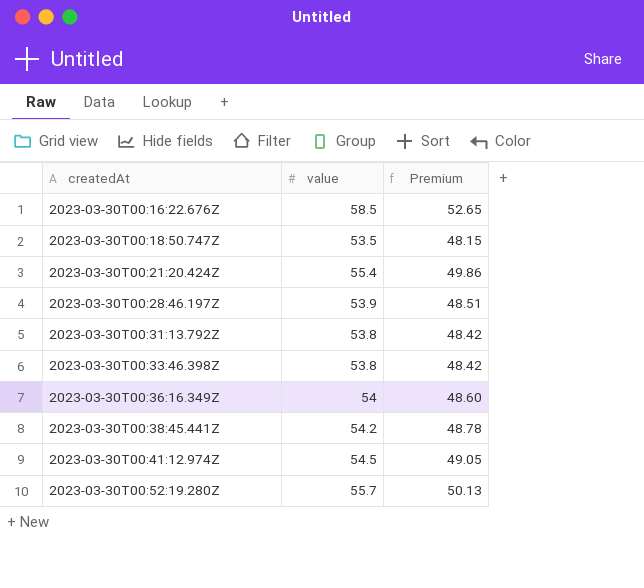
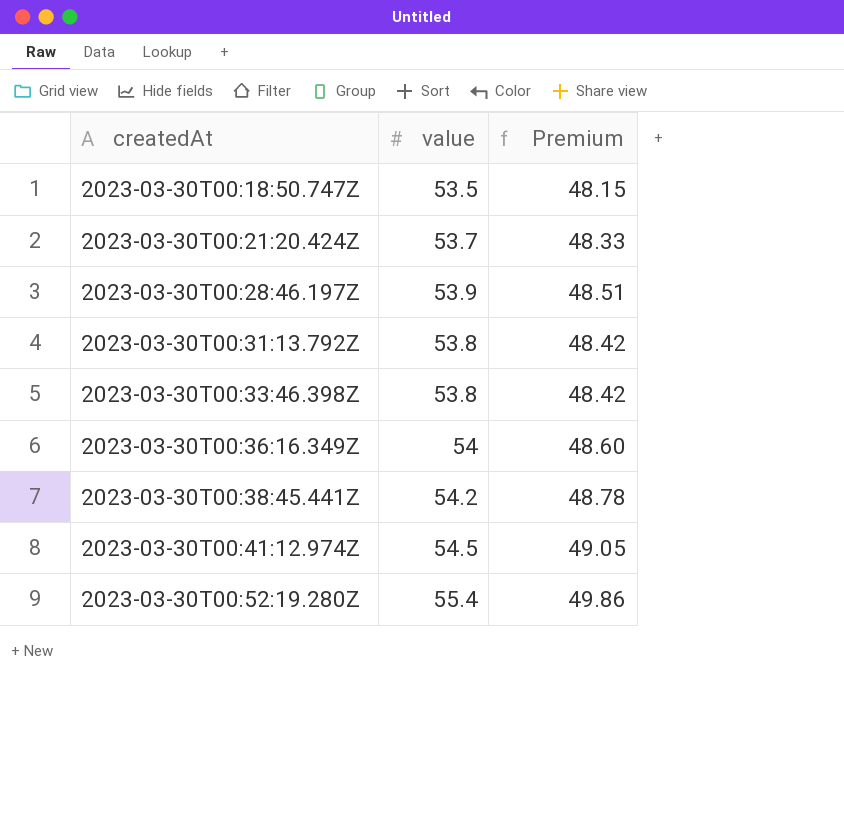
row 2023-03-30T00:16:22.676Z: 58.5 | 52.65 -> none
2023-03-30T00:21:20.424Z | value: 55.4 -> 53.7
2023-03-30T00:21:20.424Z | Premium: 49.86 -> 48.33
2023-03-30T00:52:19.280Z | value: 55.7 -> 55.4
2023-03-30T00:52:19.280Z | Premium: 50.13 -> 49.86

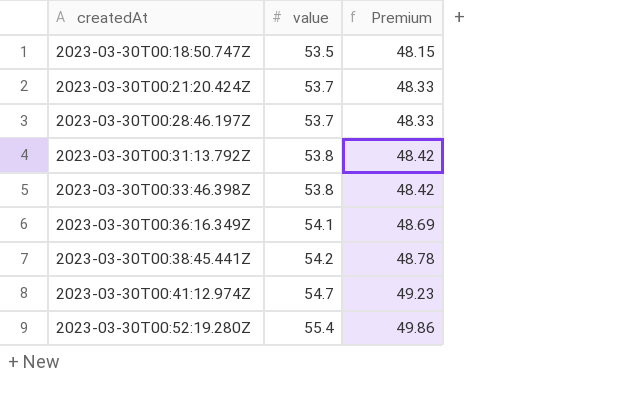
2023-03-30T00:28:46.197Z | value: 53.9 -> 53.7
2023-03-30T00:28:46.197Z | Premium: 48.51 -> 48.33
2023-03-30T00:36:16.349Z | value: 54 -> 54.1
2023-03-30T00:36:16.349Z | Premium: 48.60 -> 48.69
2023-03-30T00:41:12.974Z | value: 54.5 -> 54.7
2023-03-30T00:41:12.974Z | Premium: 49.05 -> 49.23

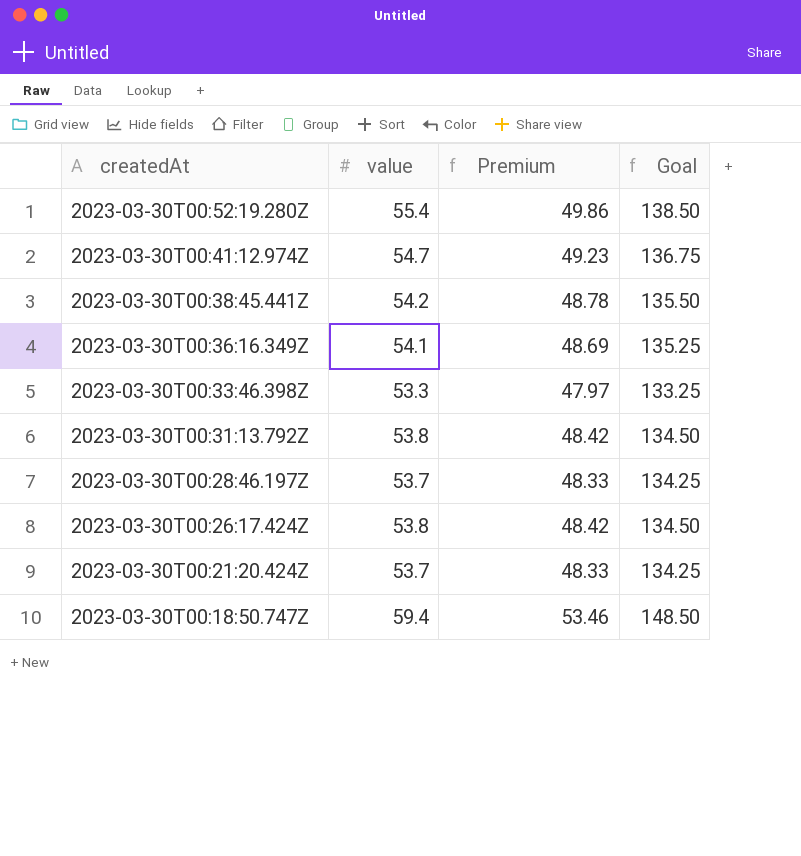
row order: createdAt ascending -> createdAt descending
column Goal | formula: none -> [value] * 2.5
2023-03-30T00:33:46.398Z | value: 53.8 -> 53.3
2023-03-30T00:33:46.398Z | Premium: 48.42 -> 47.97
row 2023-03-30T00:26:17.424Z: none -> 53.8 | 48.42 | 134.50
2023-03-30T00:18:50.747Z | value: 53.5 -> 59.4
2023-03-30T00:18:50.747Z | Premium: 48.15 -> 53.46

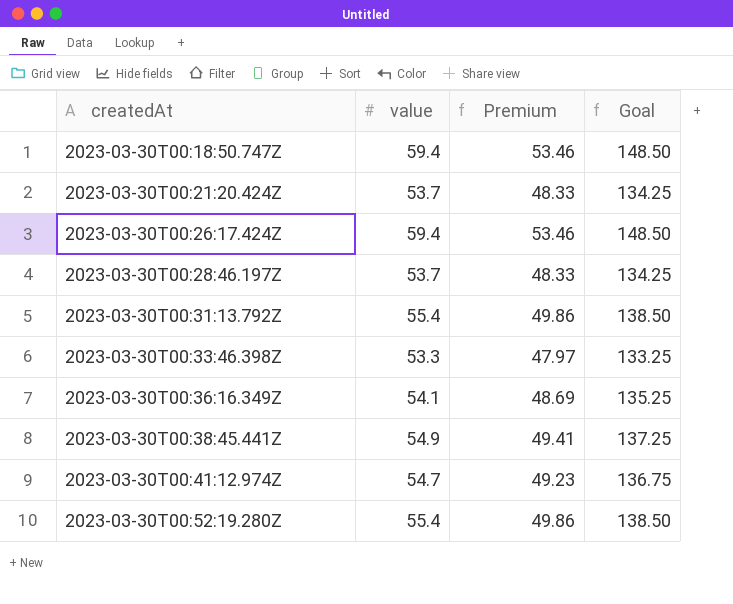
row order: createdAt descending -> createdAt ascending
2023-03-30T00:26:17.424Z | value: 53.8 -> 59.4
2023-03-30T00:26:17.424Z | Premium: 48.42 -> 53.46
2023-03-30T00:26:17.424Z | Goal: 134.50 -> 148.50
2023-03-30T00:31:13.792Z | value: 53.8 -> 55.4
2023-03-30T00:31:13.792Z | Premium: 48.42 -> 49.86
2023-03-30T00:31:13.792Z | Goal: 134.50 -> 138.50
2023-03-30T00:38:45.441Z | value: 54.2 -> 54.9
2023-03-30T00:38:45.441Z | Premium: 48.78 -> 49.41
2023-03-30T00:38:45.441Z | Goal: 135.50 -> 137.25

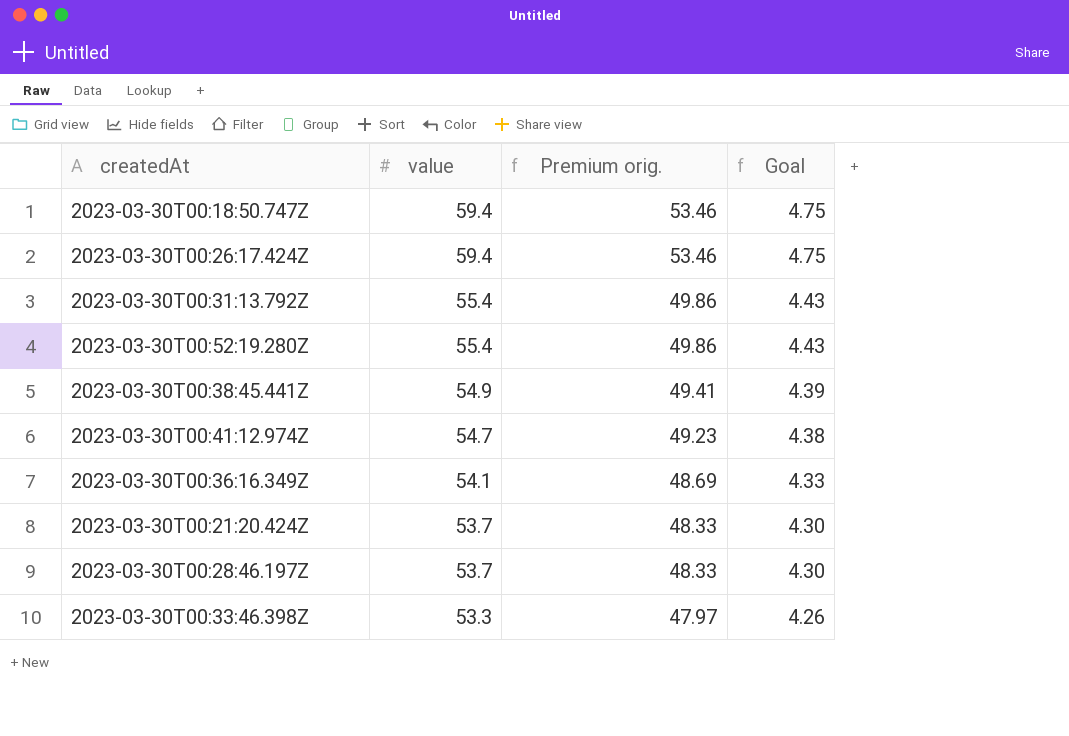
row order: createdAt ascending -> value descending
column name: Premium -> Premium orig.
column Goal | formula: [value] * 2.5 -> [value] * 0.08

